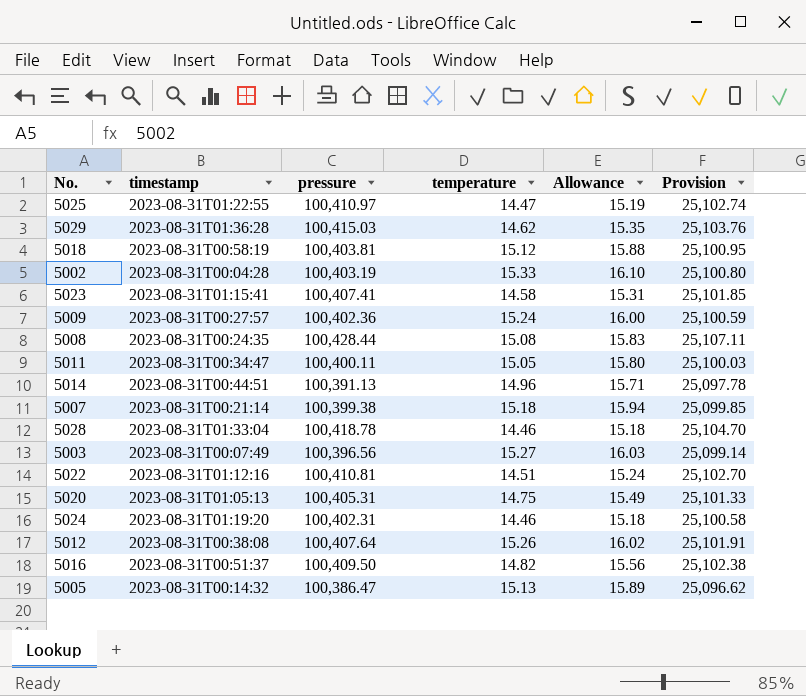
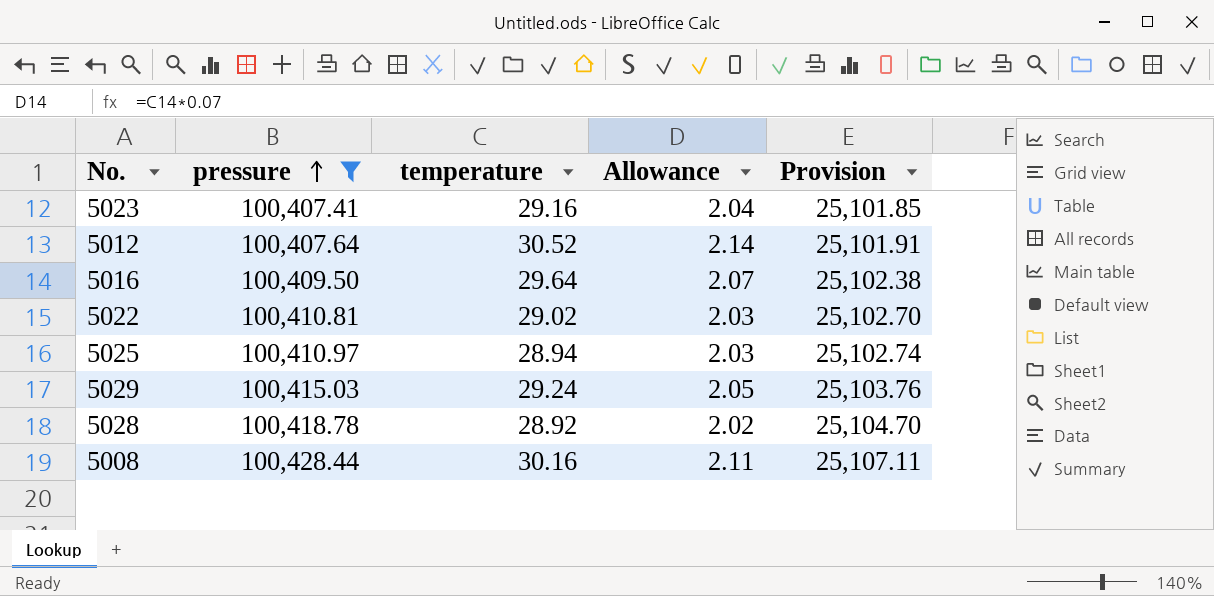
filter: none -> pressure >= 100,407.41
row order: none -> pressure ascending
column timestamp | position: 2 -> none
column Allowance | formula: [temperature] * 1.05 -> [temperature] * 0.07
5023 | temperature: 14.58 -> 29.16
5012 | temperature: 15.26 -> 30.52
5016 | temperature: 14.82 -> 29.64
5022 | temperature: 14.51 -> 29.02
5025 | temperature: 14.47 -> 28.94
5029 | temperature: 14.62 -> 29.24
5028 | temperature: 14.46 -> 28.92
5008 | temperature: 15.08 -> 30.16

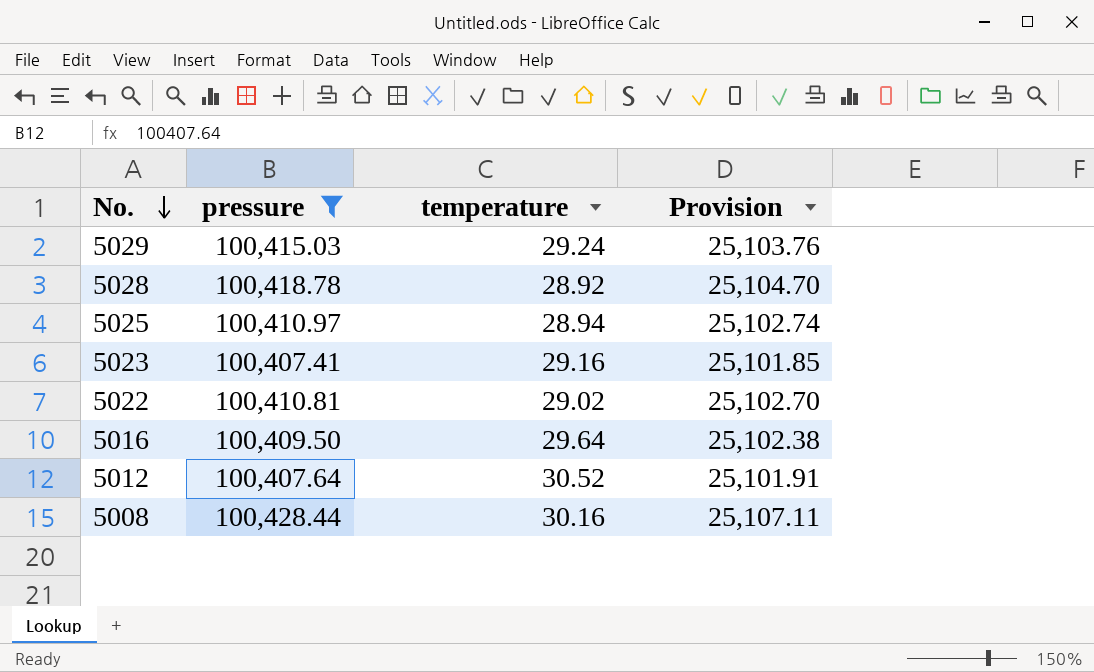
row order: pressure ascending -> No. descending
column Allowance | formula: [temperature] * 0.07 -> none

